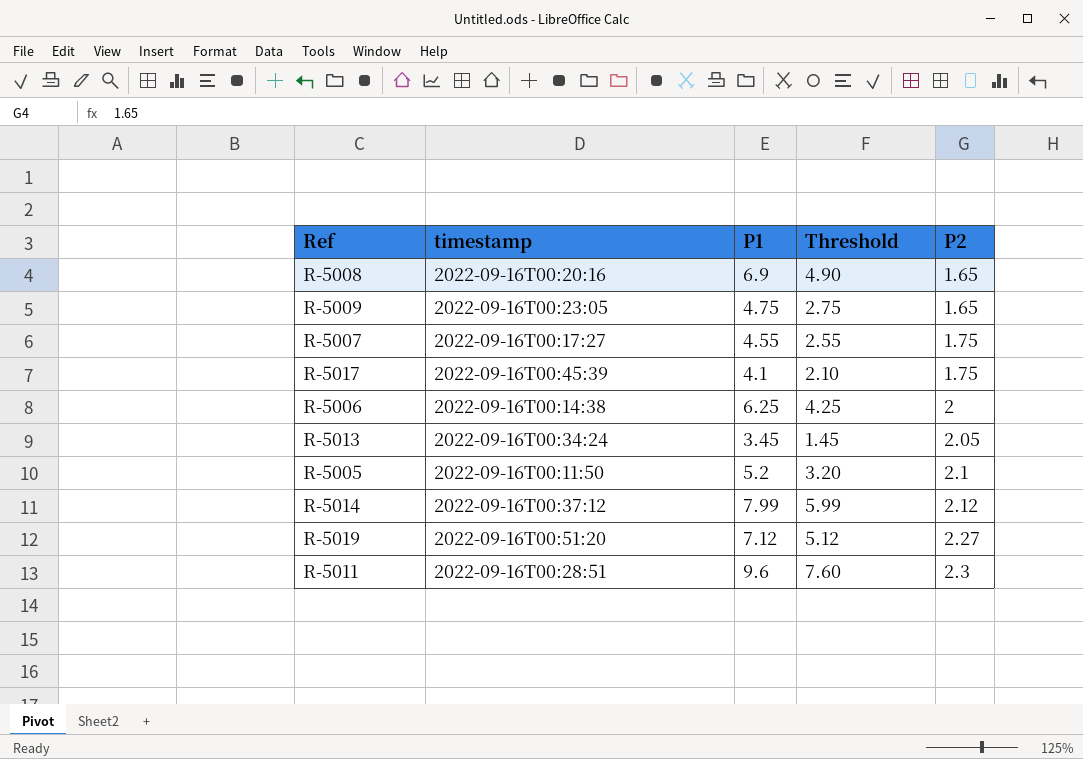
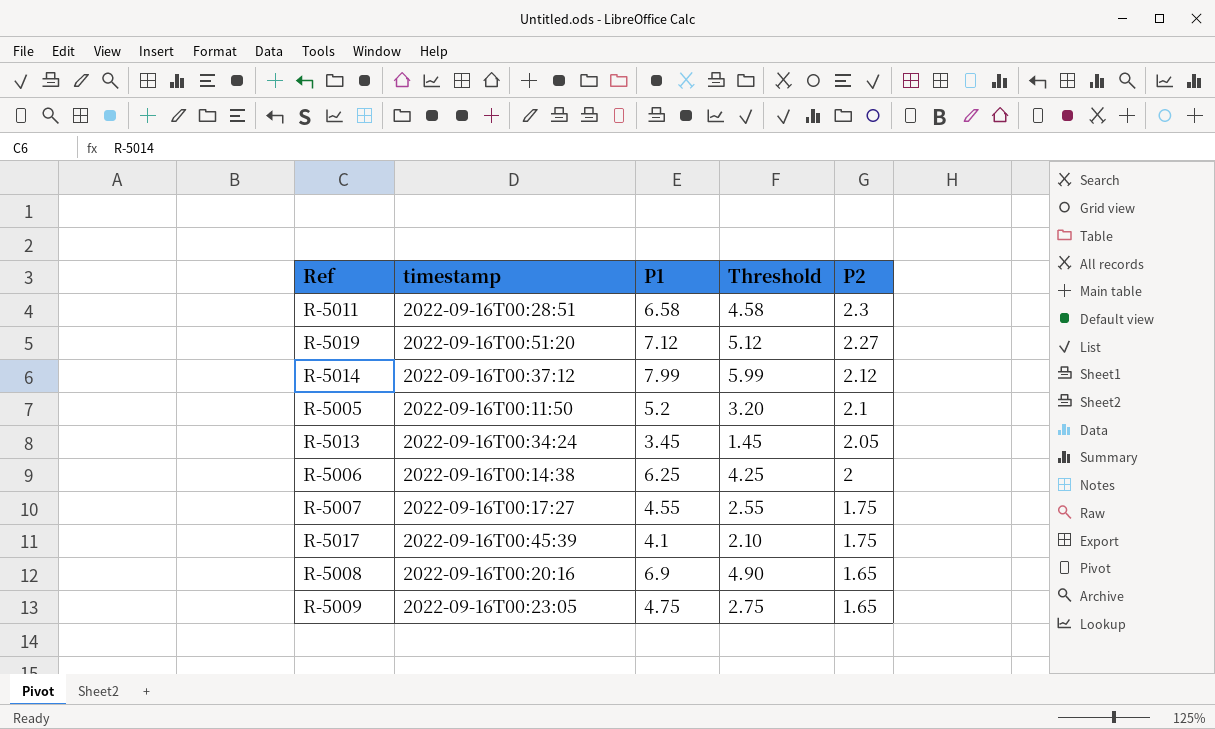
row order: P2 ascending -> P2 descending
R-5011 | P1: 9.6 -> 6.58
R-5011 | Threshold: 7.60 -> 4.58

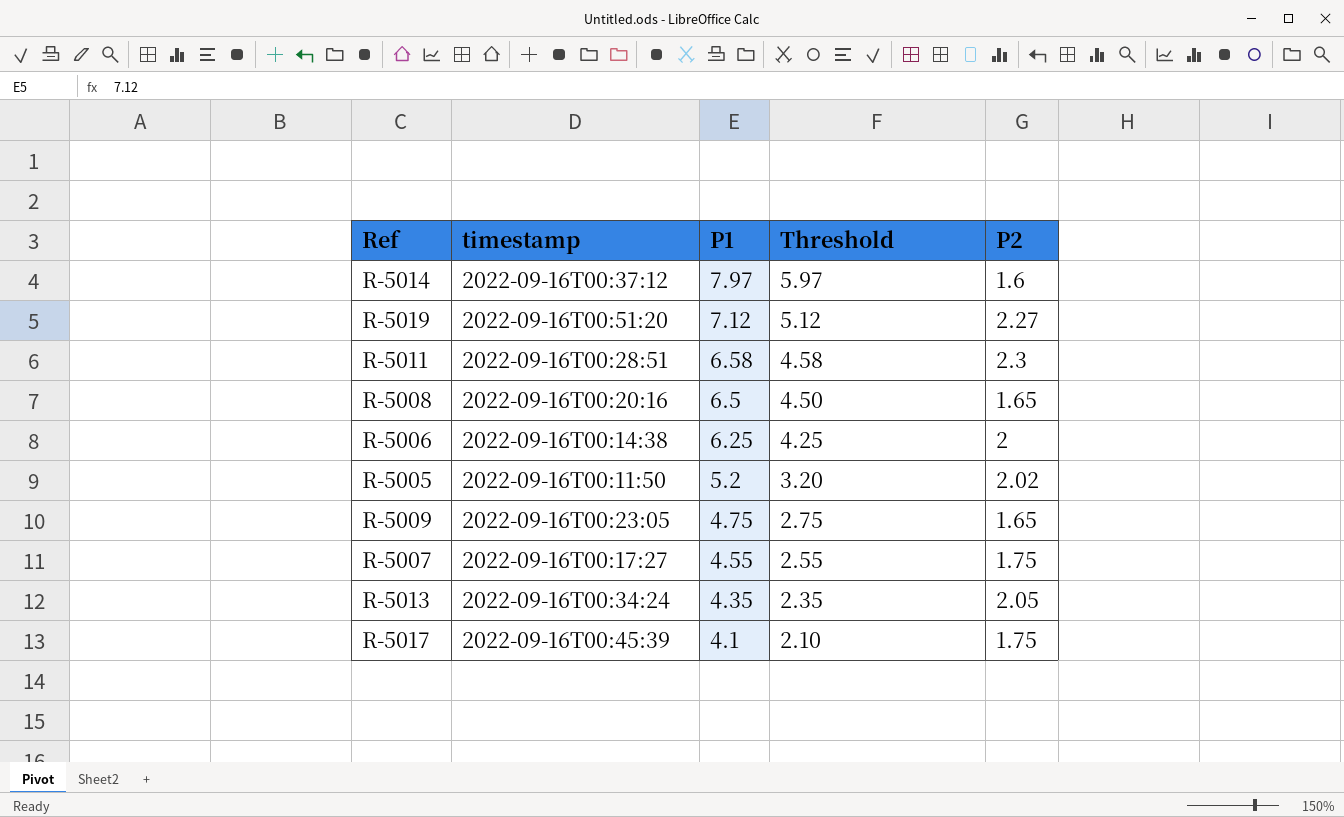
row order: P2 descending -> P1 descending
R-5014 | P1: 7.99 -> 7.97
R-5014 | Threshold: 5.99 -> 5.97
R-5014 | P2: 2.12 -> 1.6
R-5008 | P1: 6.9 -> 6.5
R-5008 | Threshold: 4.90 -> 4.50
R-5005 | P2: 2.1 -> 2.02
R-5013 | P1: 3.45 -> 4.35
R-5013 | Threshold: 1.45 -> 2.35

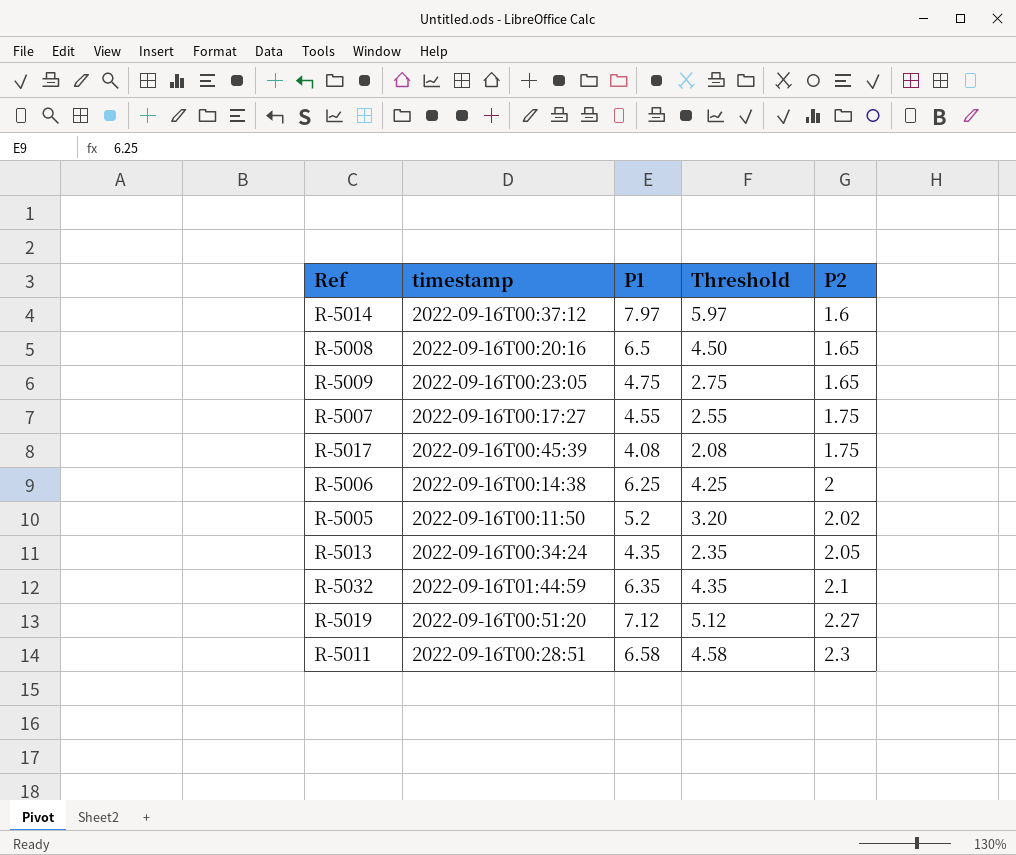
row order: P1 descending -> P2 ascending
R-5017 | P1: 4.1 -> 4.08
R-5017 | Threshold: 2.10 -> 2.08
row R-5032: none -> 2022-09-16T01:44:59 | 6.35 | 4.35 | 2.1

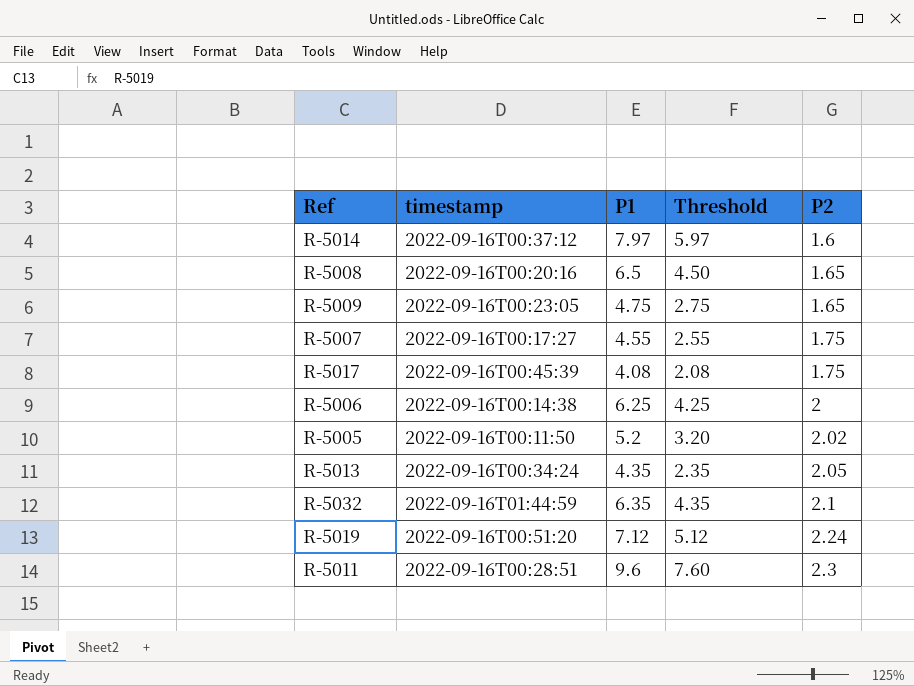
R-5019 | P2: 2.27 -> 2.24
R-5011 | P1: 6.58 -> 9.6
R-5011 | Threshold: 4.58 -> 7.60

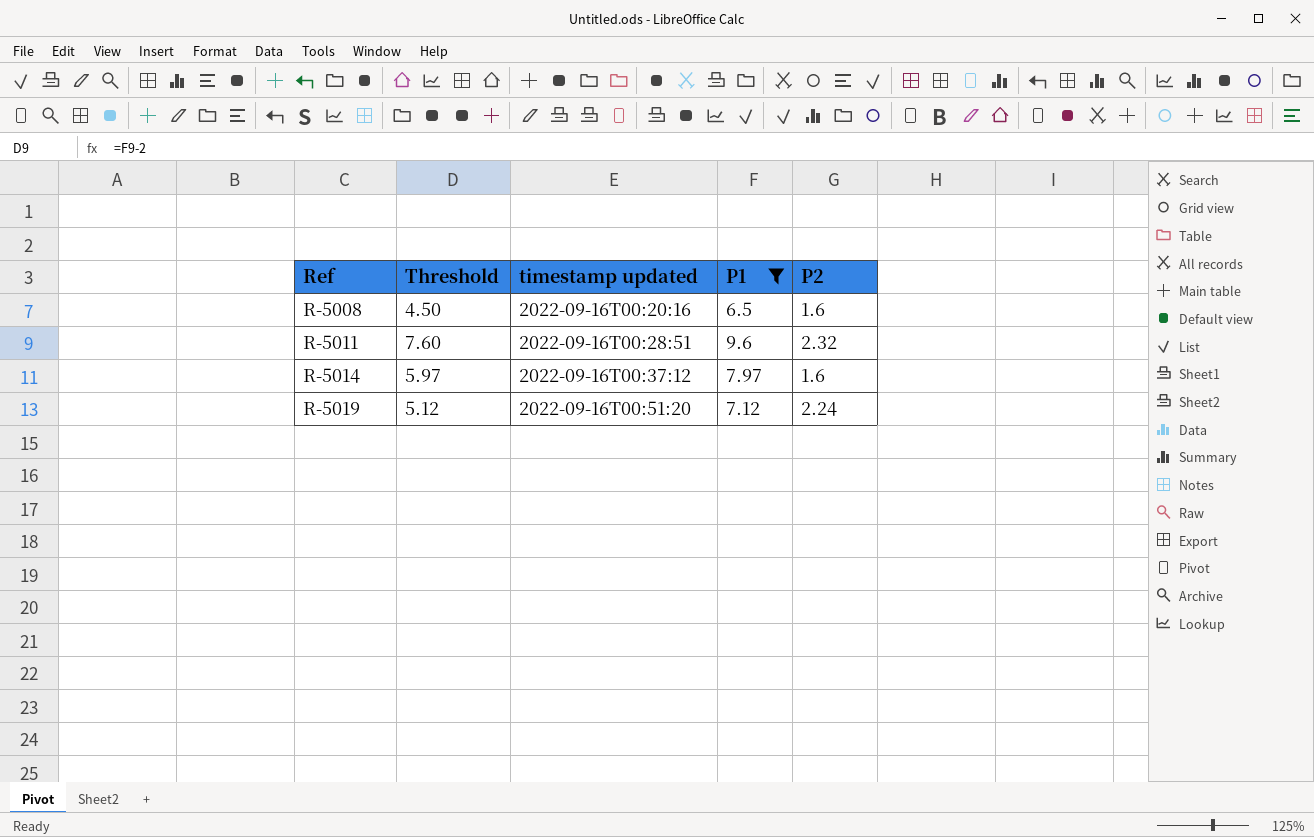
filter: none -> P1 >= 6.5
row order: P2 ascending -> Ref ascending
column Threshold | position: 4 -> 2
column name: timestamp -> timestamp updated
R-5008 | P2: 1.65 -> 1.6
R-5011 | P2: 2.3 -> 2.32

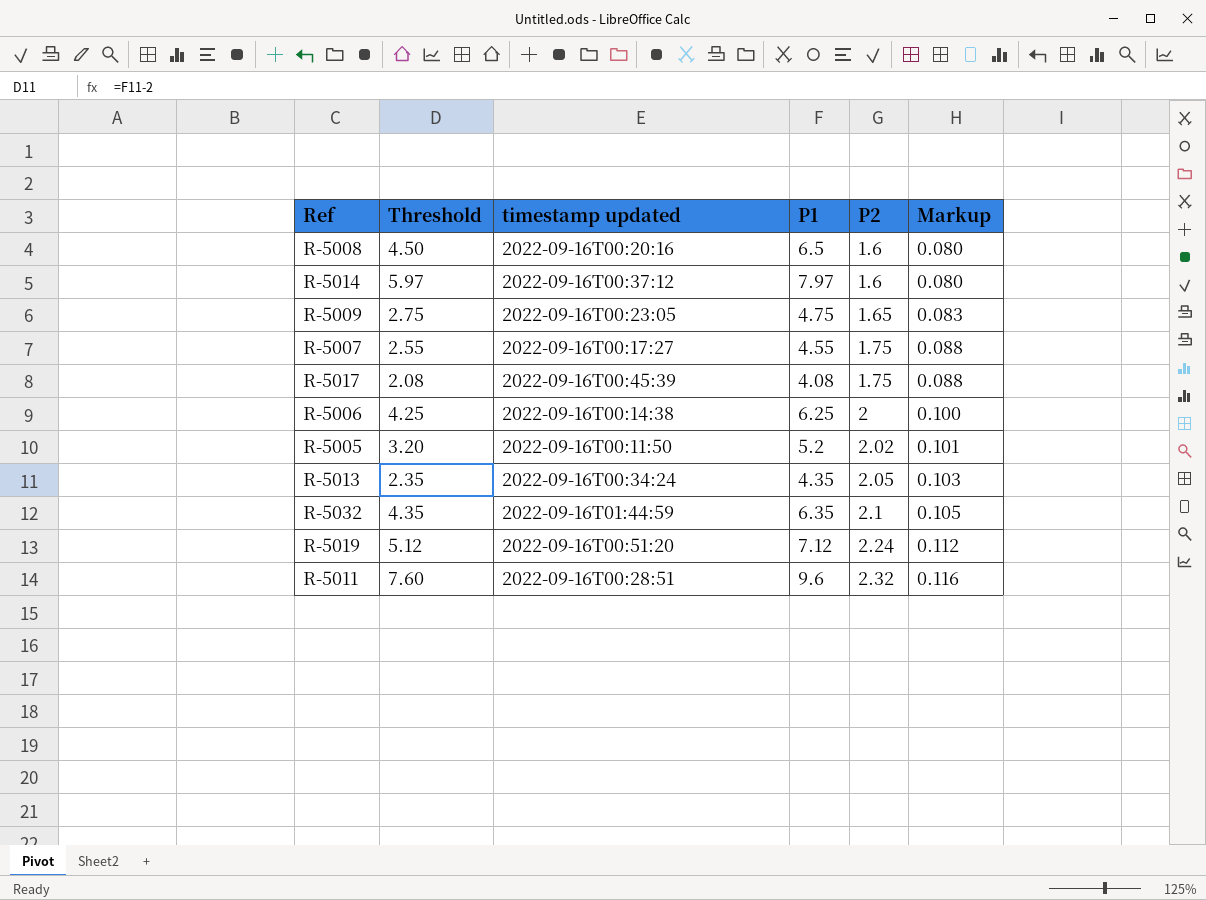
filter: P1 >= 6.5 -> none
row order: Ref ascending -> P2 ascending
column Markup | formula: none -> [P2] * 0.05

